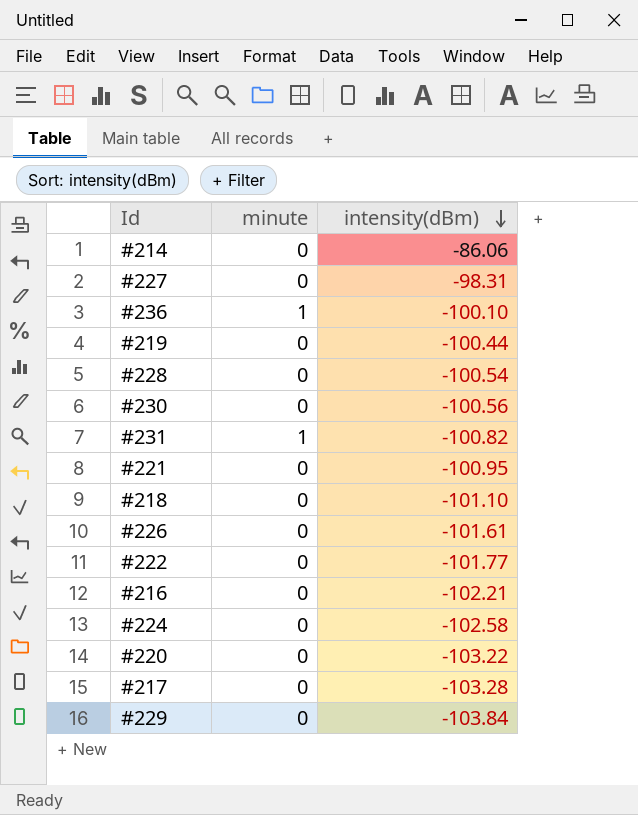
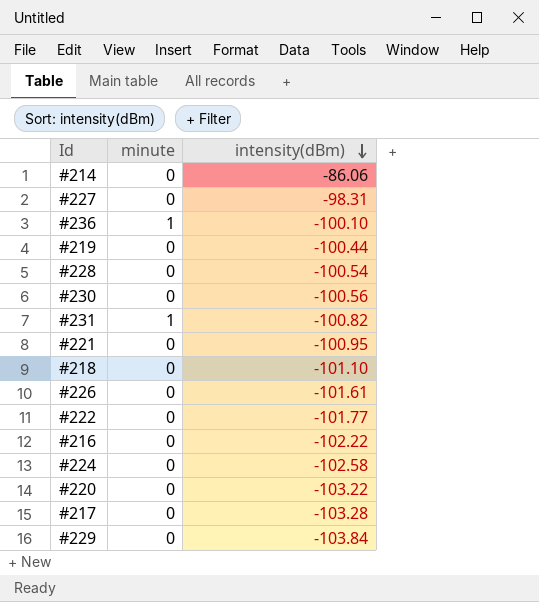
#216 | intensity(dBm): -102.21 -> -102.22

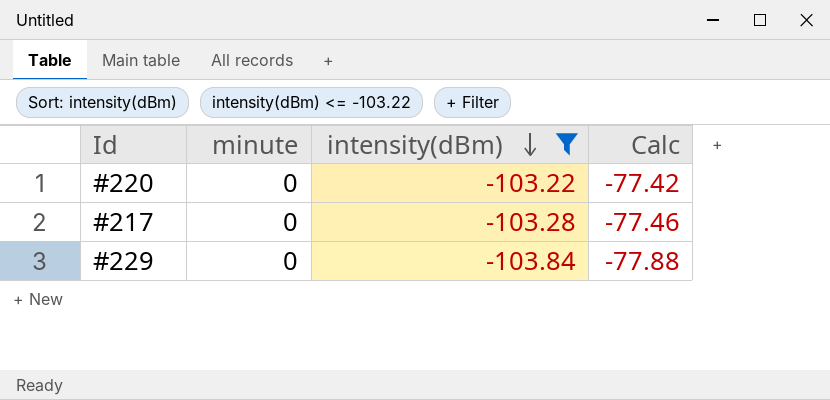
filter: none -> intensity(dBm) <= -103.22
column Calc | formula: none -> [intensity(dBm)] * 0.75

